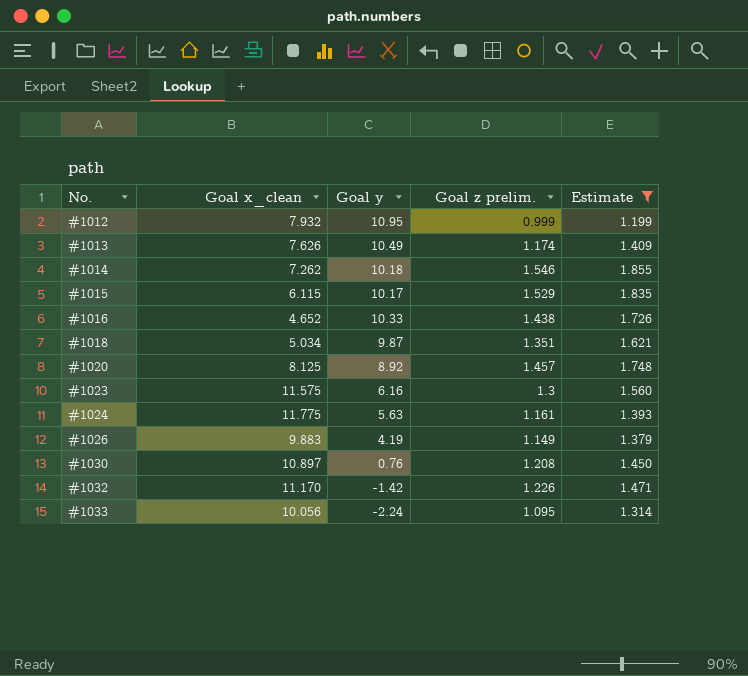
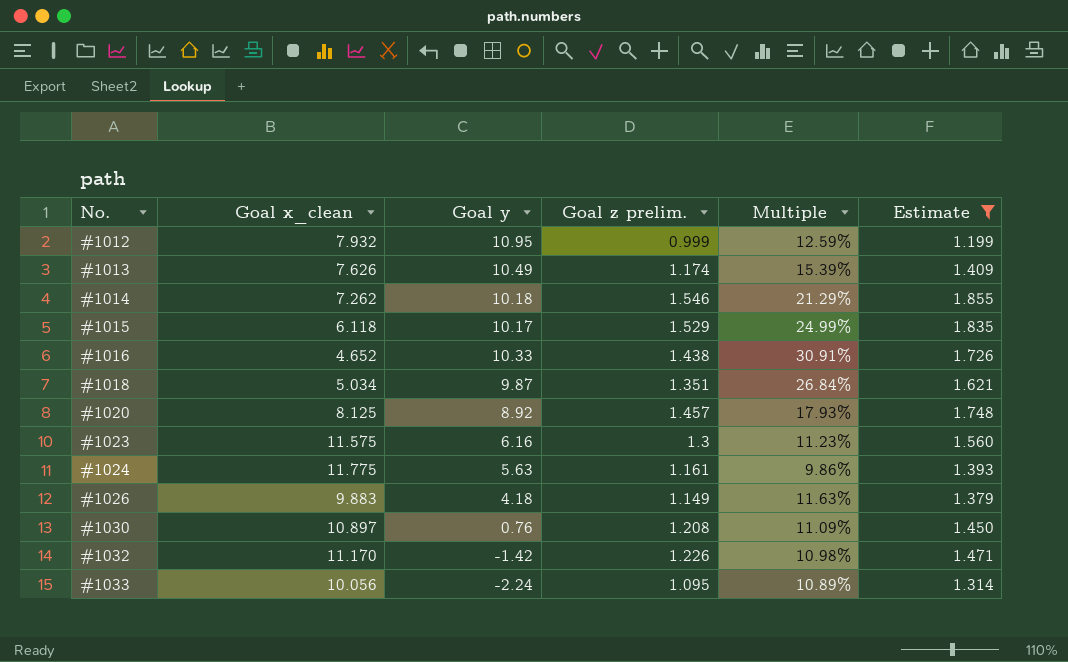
column Multiple | formula: none -> [Goal z prelim.] / [Goal x_clean]
#1015 | Goal x_clean: 6.115 -> 6.118
#1026 | Goal y: 4.19 -> 4.18

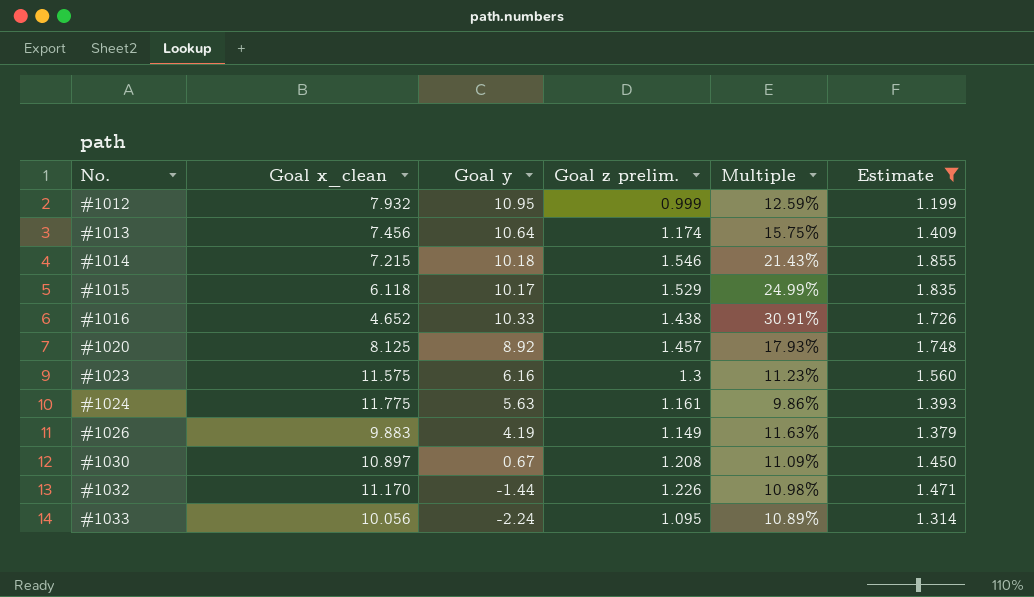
row #1018: 5.034 | 9.87 | 1.351 | 26.84% | 1.621 -> none
#1013 | Goal x_clean: 7.626 -> 7.456
#1013 | Goal y: 10.49 -> 10.64
#1013 | Multiple: 15.39% -> 15.75%
#1014 | Goal x_clean: 7.262 -> 7.215
#1014 | Multiple: 21.29% -> 21.43%
#1026 | Goal y: 4.18 -> 4.19
#1030 | Goal y: 0.76 -> 0.67
#1032 | Goal y: -1.42 -> -1.44

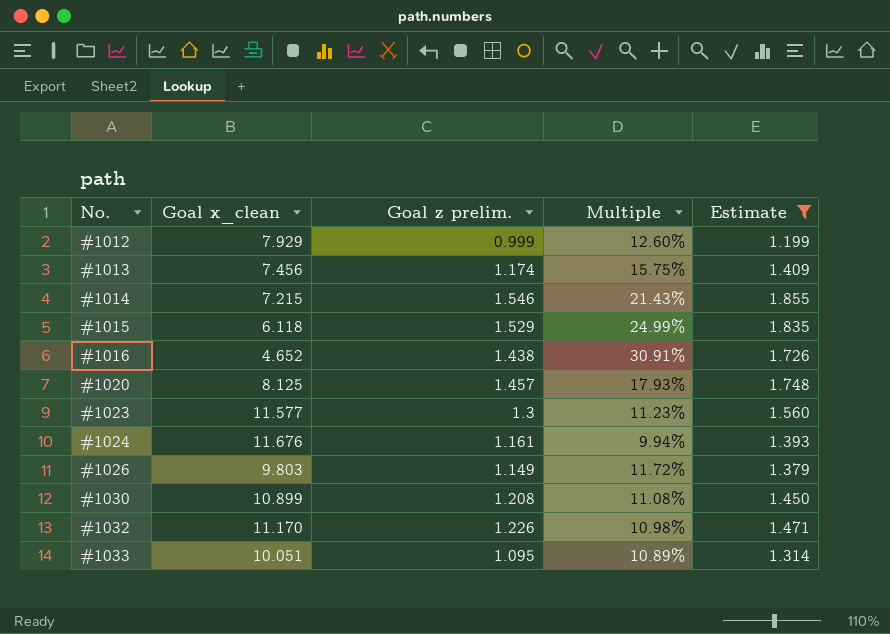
column Goal y | position: 3 -> none
#1012 | Goal x_clean: 7.932 -> 7.929
#1012 | Multiple: 12.59% -> 12.60%
#1023 | Goal x_clean: 11.575 -> 11.577
#1024 | Goal x_clean: 11.775 -> 11.676
#1024 | Multiple: 9.86% -> 9.94%
#1026 | Goal x_clean: 9.883 -> 9.803
#1026 | Multiple: 11.63% -> 11.72%
#1030 | Goal x_clean: 10.897 -> 10.899
#1030 | Multiple: 11.09% -> 11.08%
#1033 | Goal x_clean: 10.056 -> 10.051

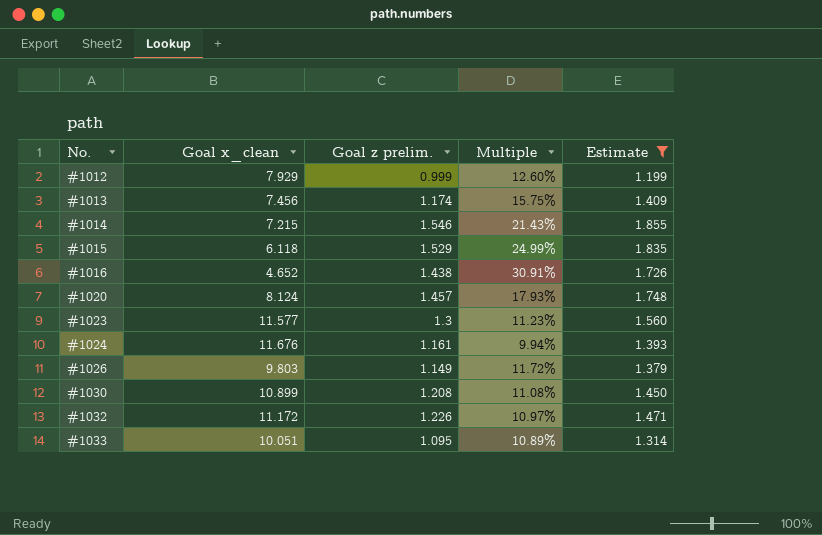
#1020 | Goal x_clean: 8.125 -> 8.124
#1032 | Goal x_clean: 11.170 -> 11.172
#1032 | Multiple: 10.98% -> 10.97%

